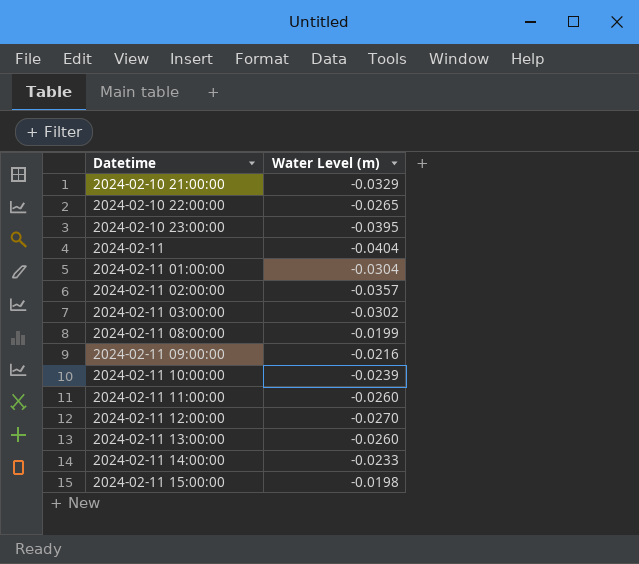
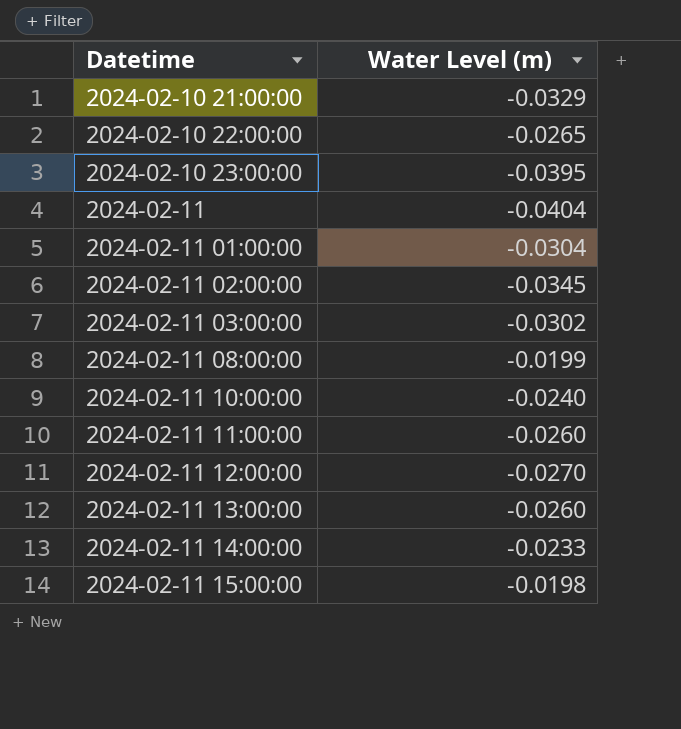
row 2024-02-11 09:00:00: -0.0216 -> none
2024-02-11 02:00:00 | Water Level (m): -0.0357 -> -0.0345
2024-02-11 10:00:00 | Water Level (m): -0.0239 -> -0.0240

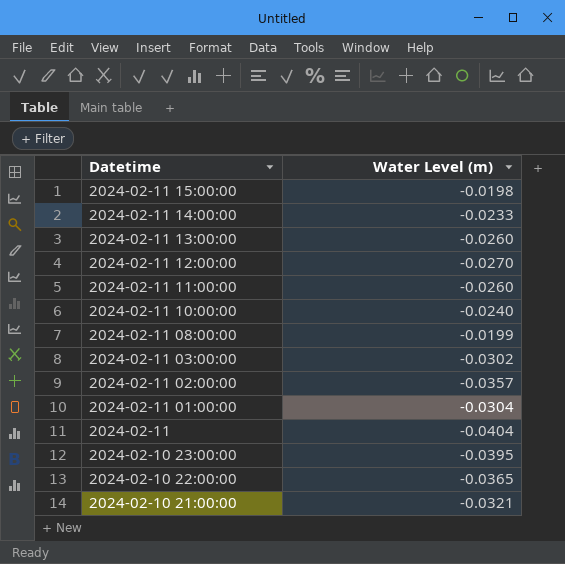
row order: Datetime ascending -> Datetime descending
2024-02-11 02:00:00 | Water Level (m): -0.0345 -> -0.0357
2024-02-10 22:00:00 | Water Level (m): -0.0265 -> -0.0365
2024-02-10 21:00:00 | Water Level (m): -0.0329 -> -0.0321

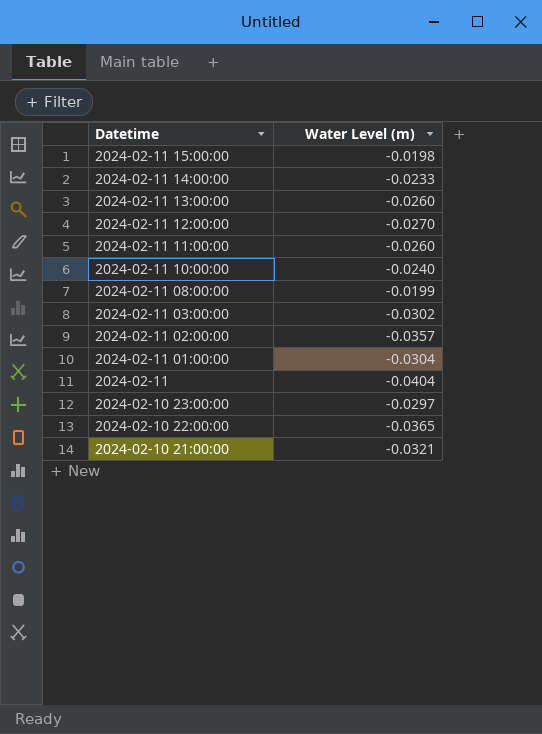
2024-02-10 23:00:00 | Water Level (m): -0.0395 -> -0.0297

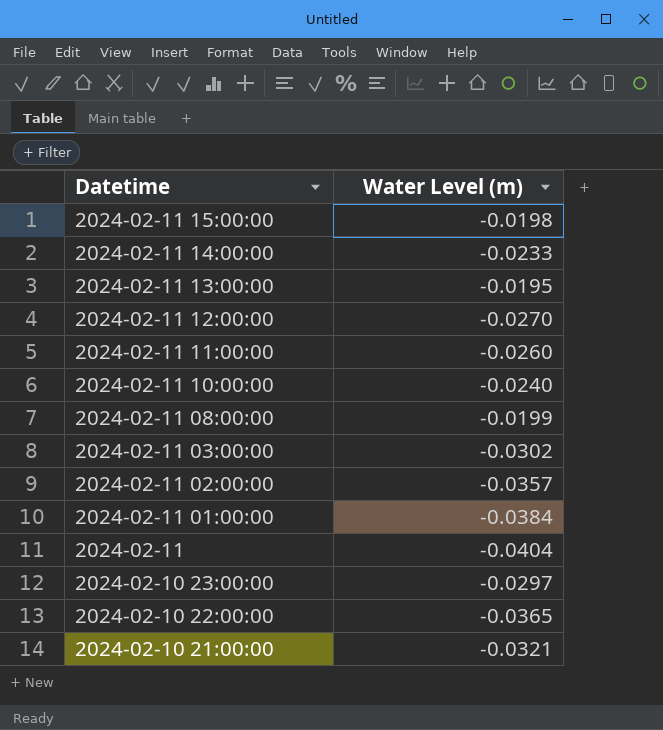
2024-02-11 13:00:00 | Water Level (m): -0.0260 -> -0.0195
2024-02-11 01:00:00 | Water Level (m): -0.0304 -> -0.0384

